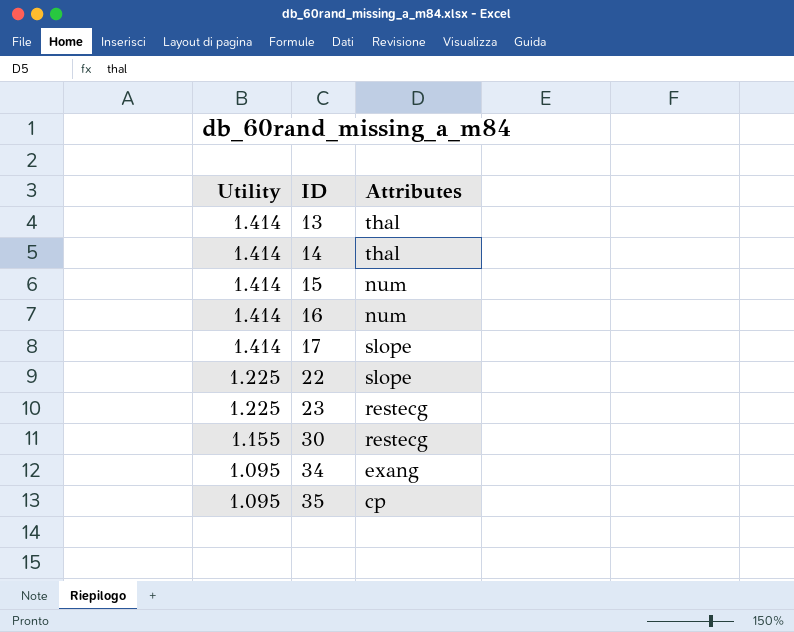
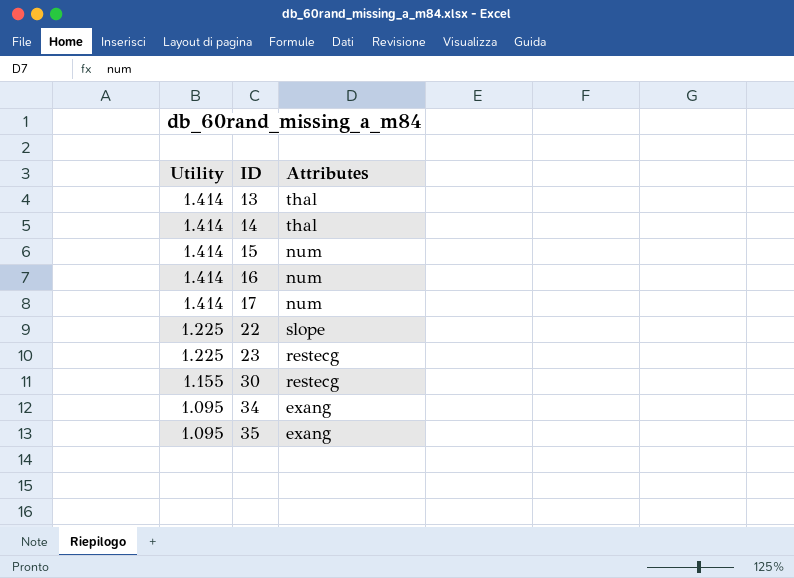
17 | Attributes: slope -> num
35 | Attributes: cp -> exang

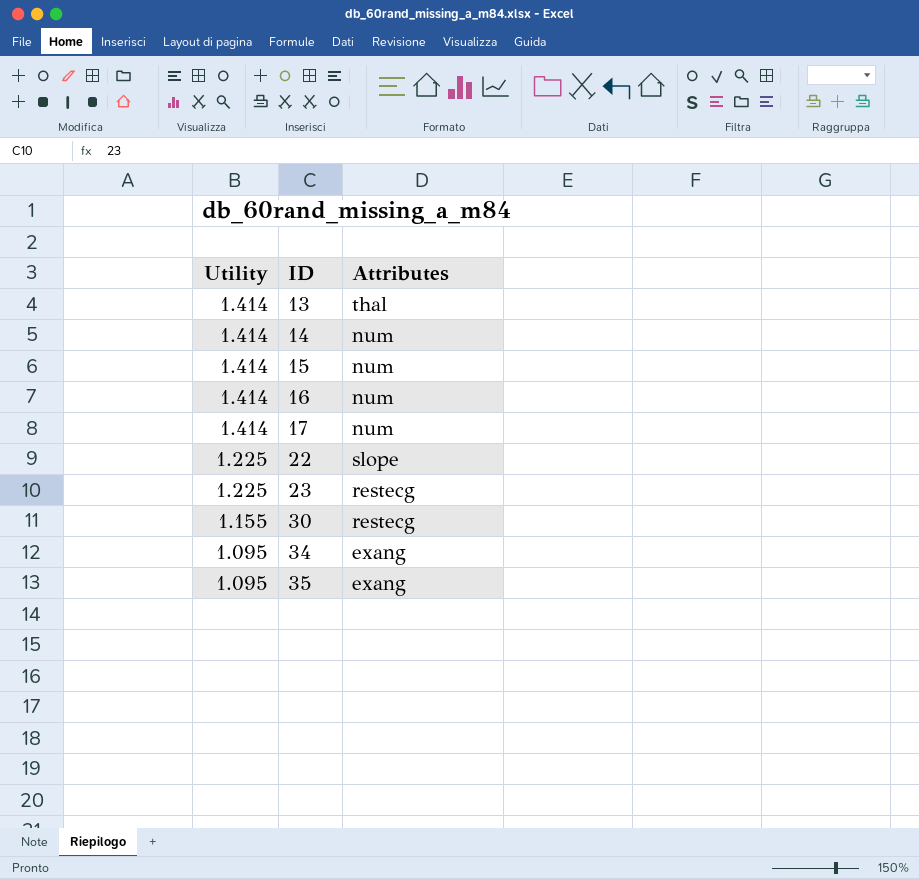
14 | Attributes: thal -> num

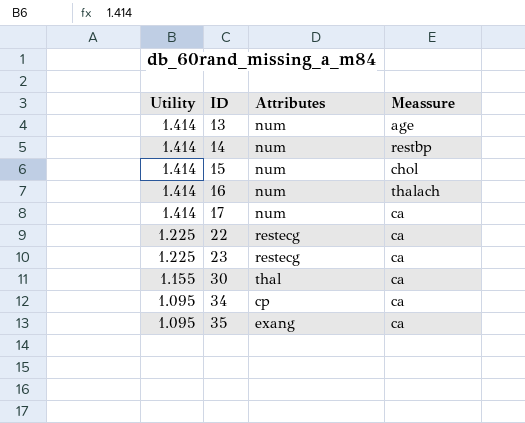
column Meassure | position: none -> 4
13 | Attributes: thal -> num
22 | Attributes: slope -> restecg
30 | Attributes: restecg -> thal
34 | Attributes: exang -> cp

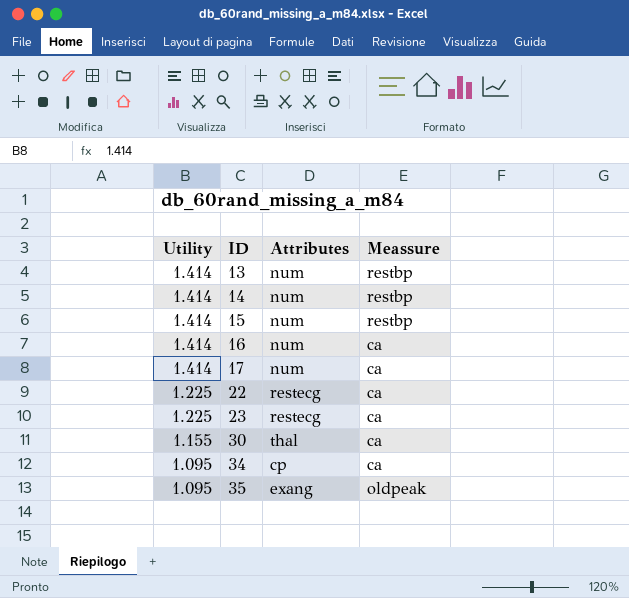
13 | Meassure: age -> restbp
15 | Meassure: chol -> restbp
16 | Meassure: thalach -> ca
35 | Meassure: ca -> oldpeak

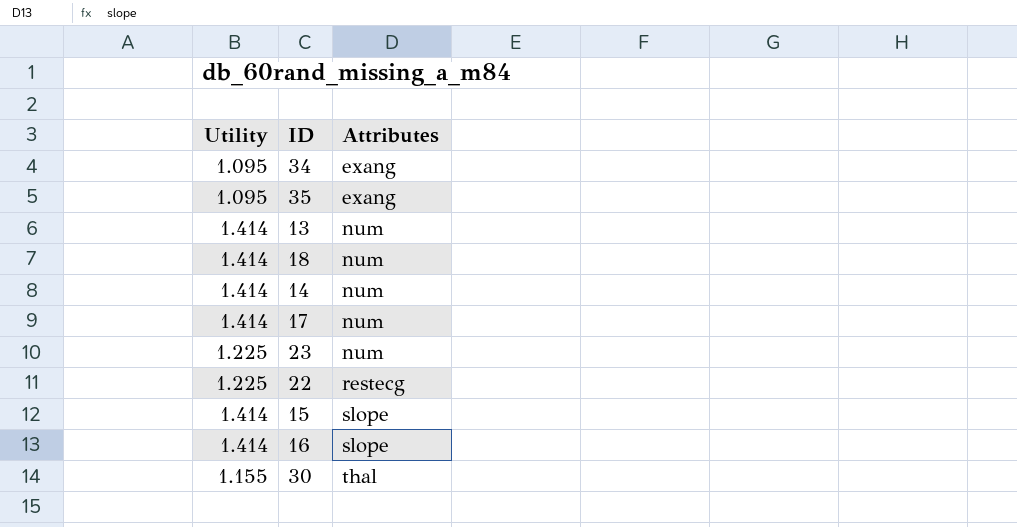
row order: Utility descending -> Attributes ascending
column Meassure | position: 4 -> none
34 | Attributes: cp -> exang
row 18: none -> 1.414 | num
23 | Attributes: restecg -> num
15 | Attributes: num -> slope
16 | Attributes: num -> slope

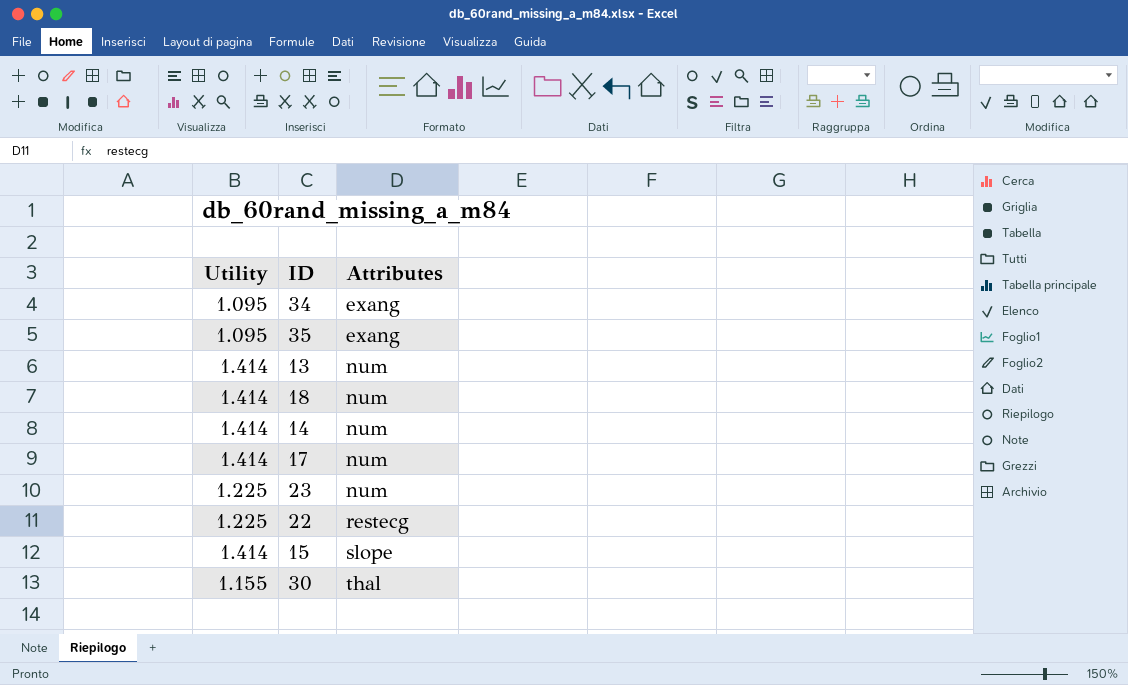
row 16: 1.414 | slope -> none

